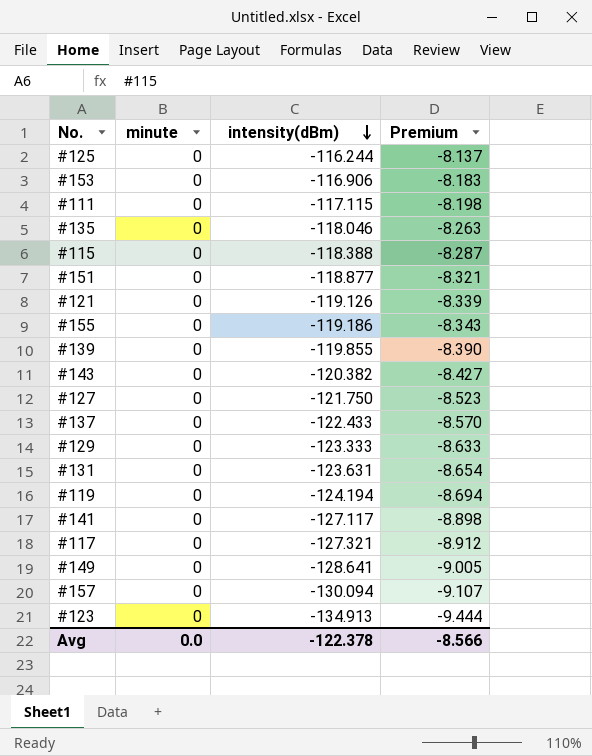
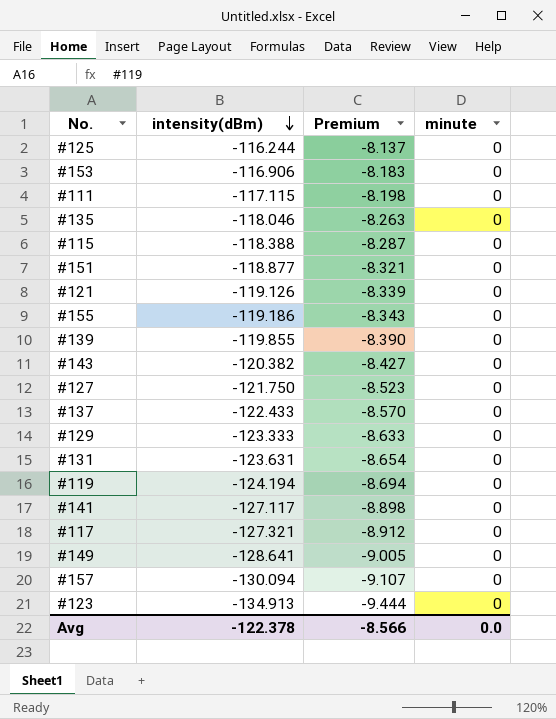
column minute | position: 2 -> 4

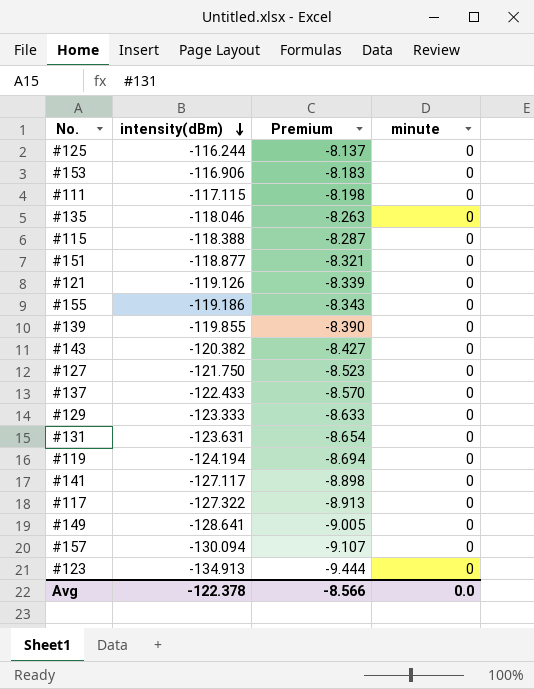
#117 | intensity(dBm): -127.321 -> -127.322
#117 | Premium: -8.912 -> -8.913

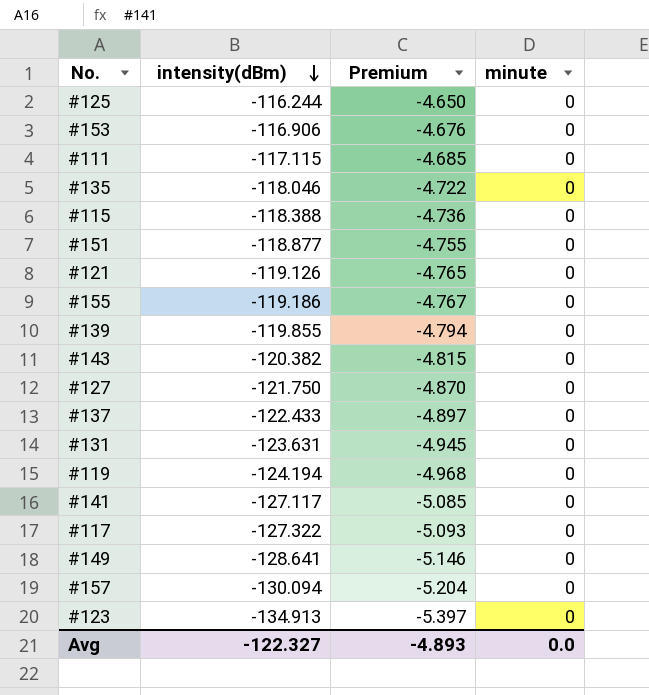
column Premium | formula: [intensity(dBm)] * 0.07 -> [intensity(dBm)] * 0.04
row #129: -123.333 | -8.633 | 0 -> none
Avg | intensity(dBm): -122.378 -> -122.327
Avg | Premium: -8.566 -> -4.893

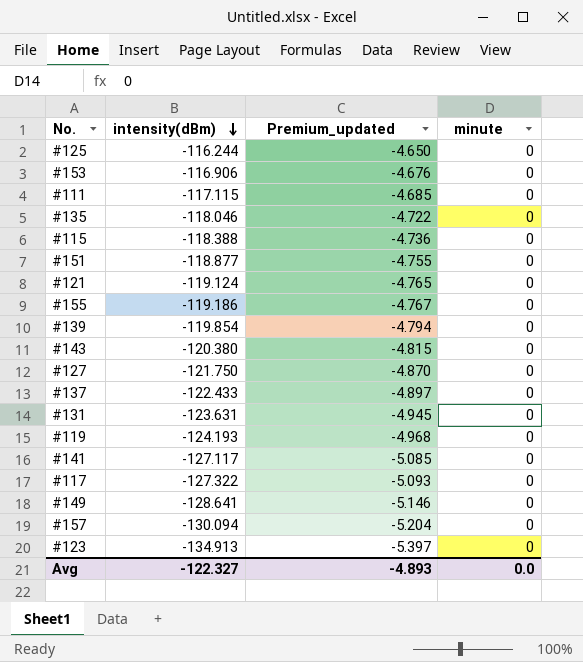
column name: Premium -> Premium_updated
#121 | intensity(dBm): -119.126 -> -119.124
#139 | intensity(dBm): -119.855 -> -119.854
#143 | intensity(dBm): -120.382 -> -120.380
#119 | intensity(dBm): -124.194 -> -124.193

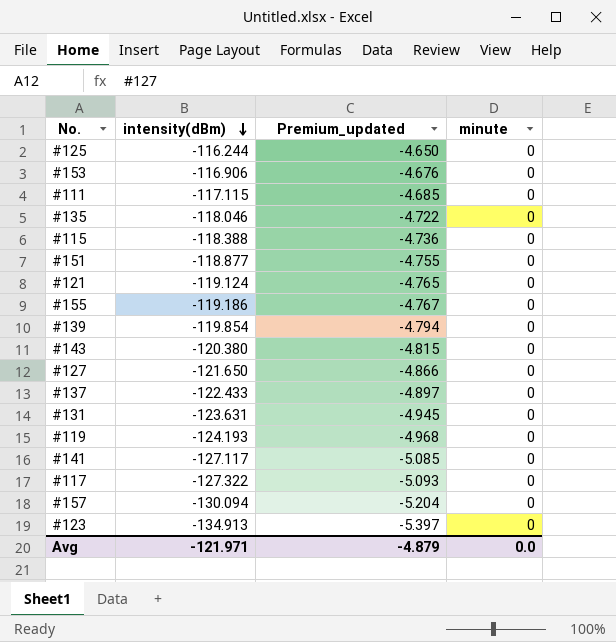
row #149: -128.641 | -5.146 | 0 -> none
#127 | intensity(dBm): -121.750 -> -121.650
#127 | Premium_updated: -4.870 -> -4.866
Avg | intensity(dBm): -122.327 -> -121.971
Avg | Premium_updated: -4.893 -> -4.879

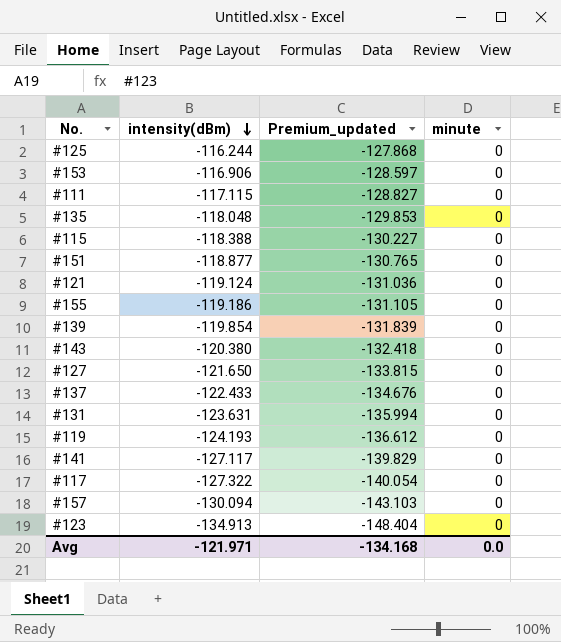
column Premium_updated | formula: [intensity(dBm)] * 0.04 -> [intensity(dBm)] * 1.1
#135 | intensity(dBm): -118.046 -> -118.048
Avg | Premium_updated: -4.879 -> -134.168

